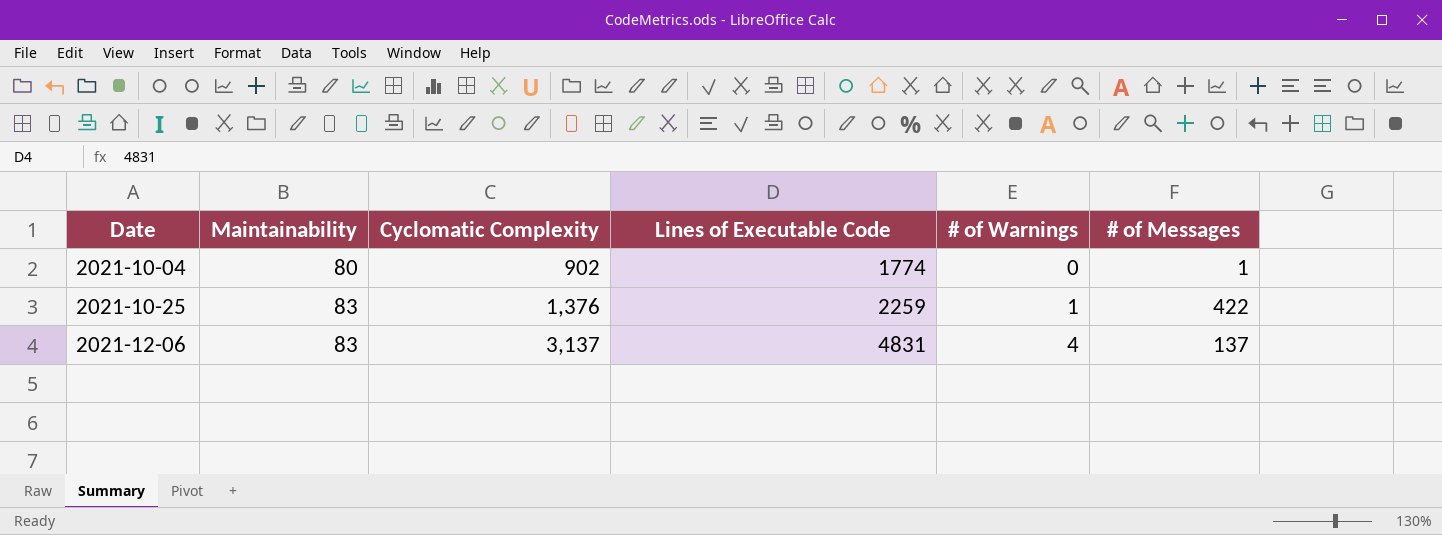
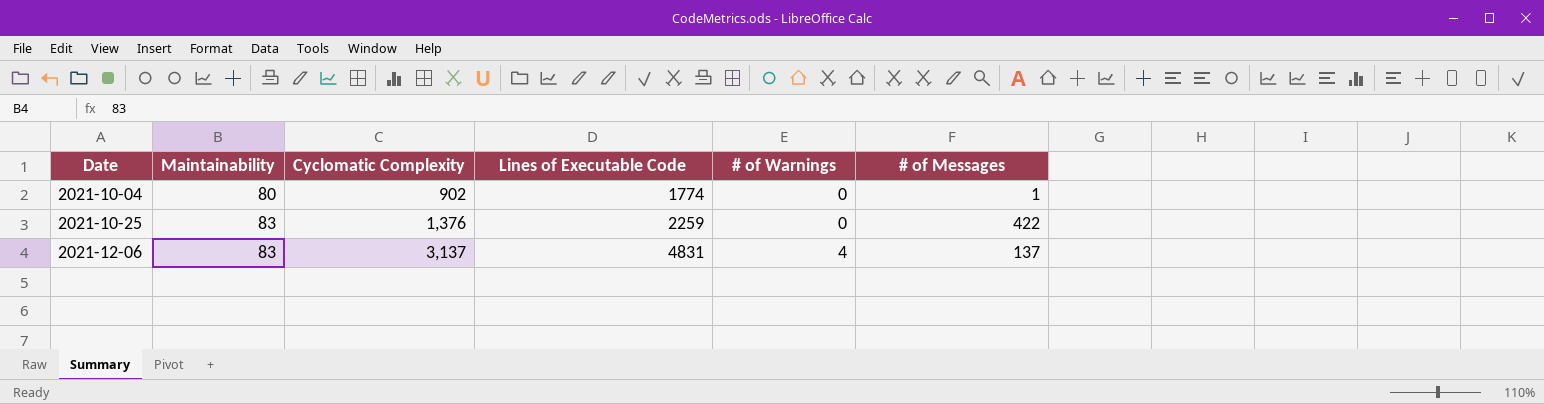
2021-10-25 | # of Warnings: 1 -> 0

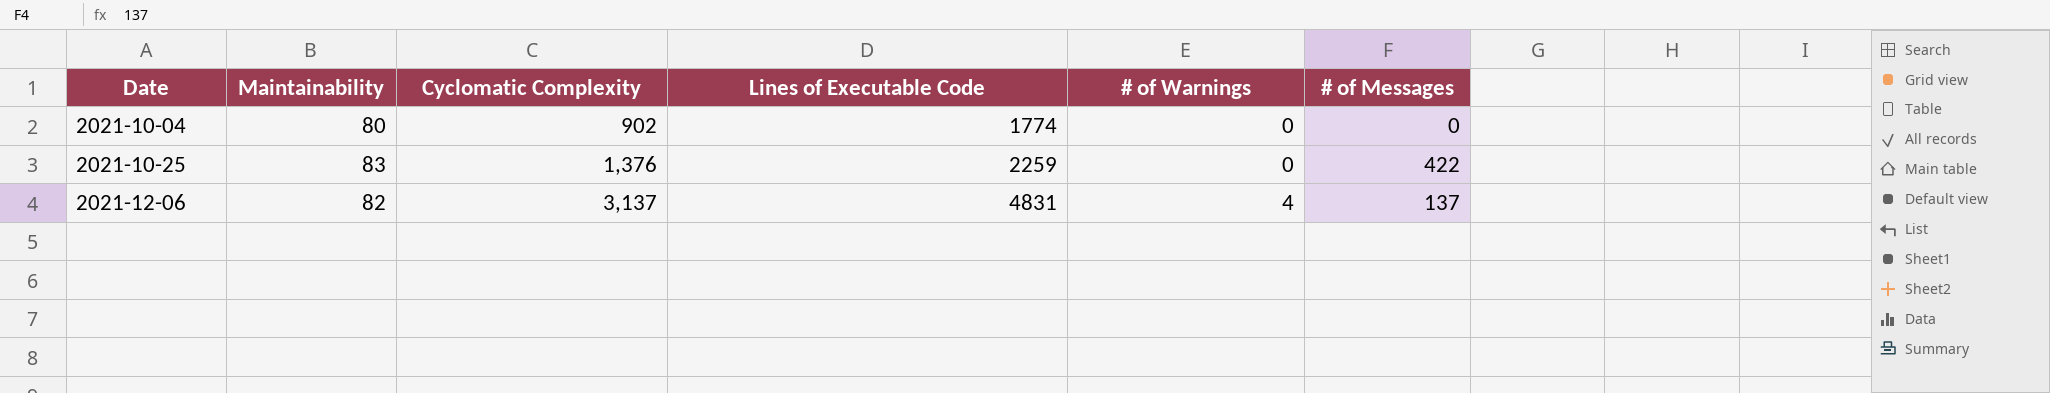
2021-10-04 | # of Messages: 1 -> 0
2021-12-06 | Maintainability: 83 -> 82

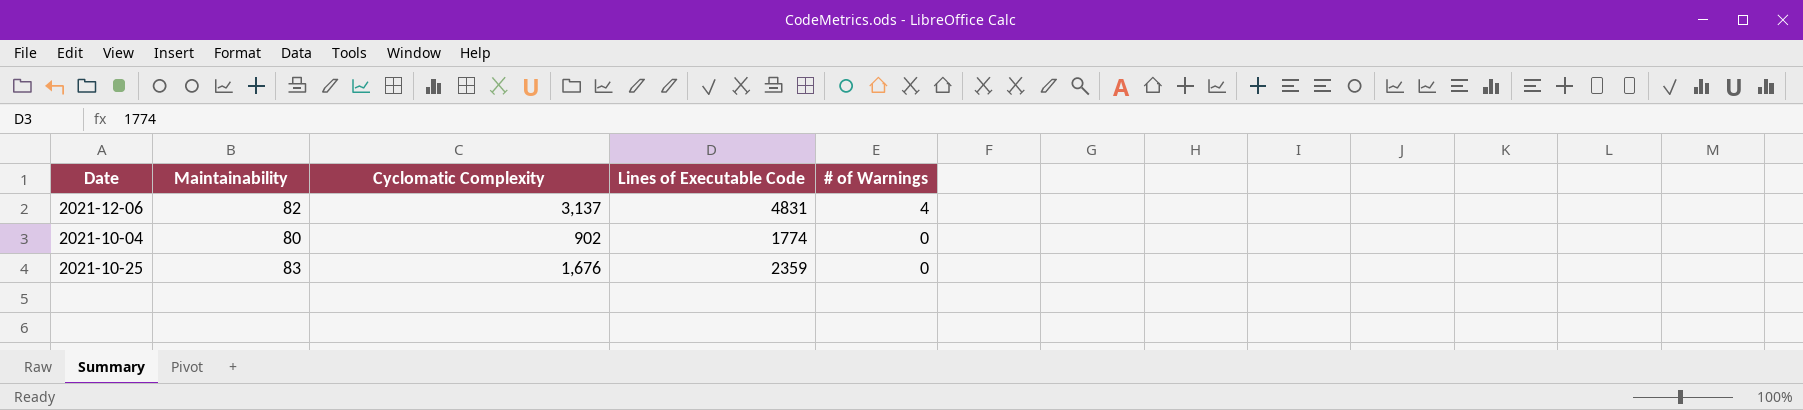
row order: Date ascending -> # of Warnings descending
column # of Messages | position: 6 -> none
2021-10-25 | Cyclomatic Complexity: 1,376 -> 1,676
2021-10-25 | Lines of Executable Code: 2259 -> 2359

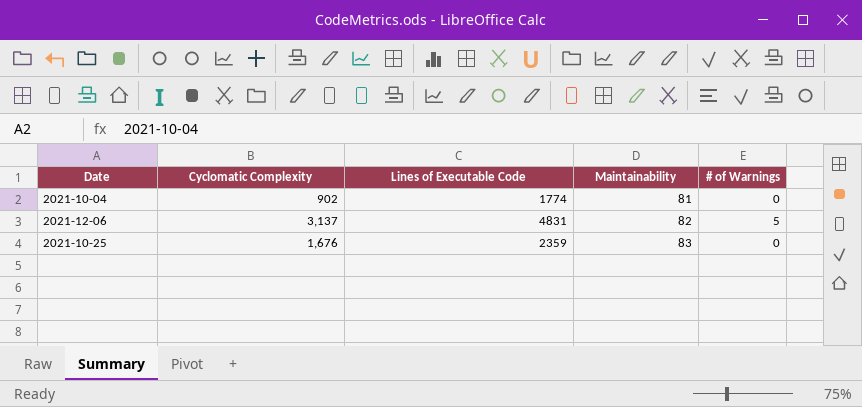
row order: # of Warnings descending -> Maintainability ascending
column Maintainability | position: 2 -> 4
2021-10-04 | Maintainability: 80 -> 81
2021-12-06 | # of Warnings: 4 -> 5

